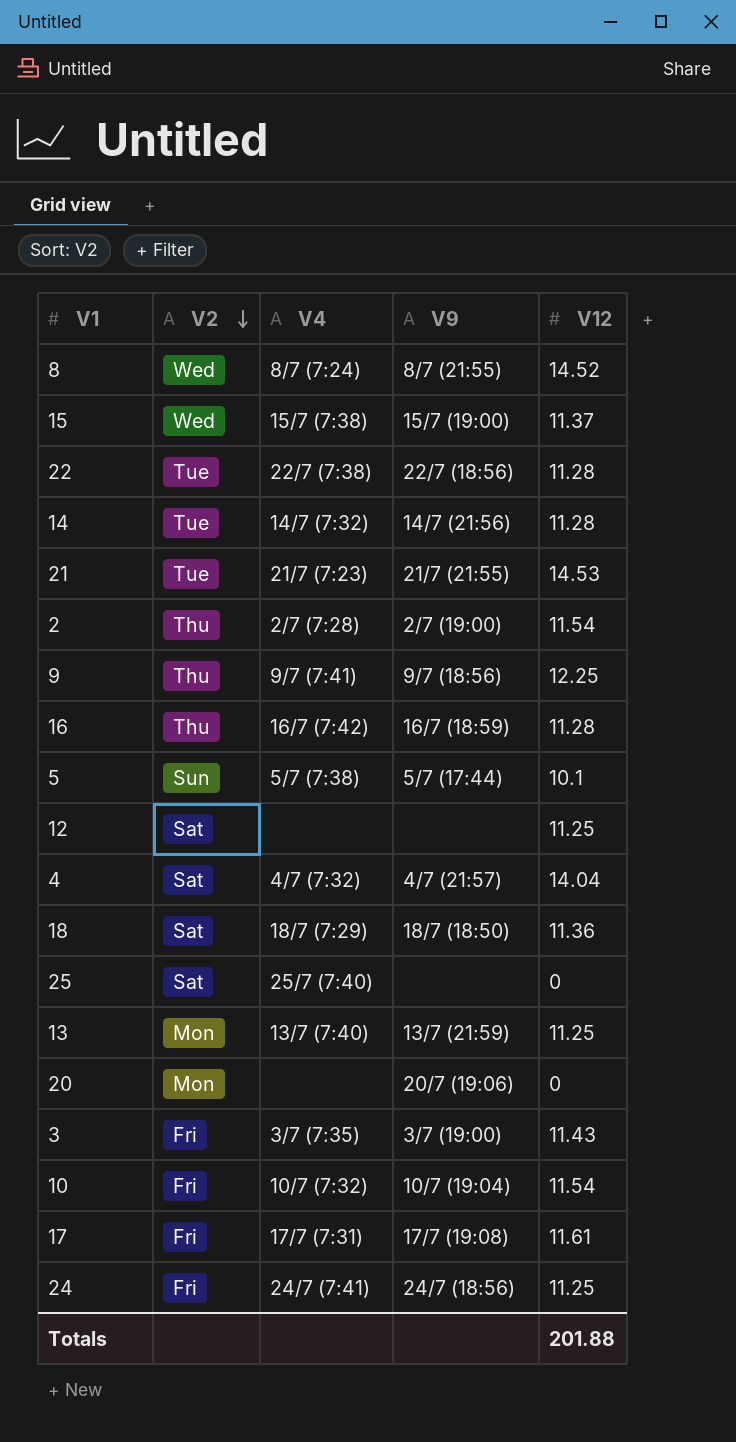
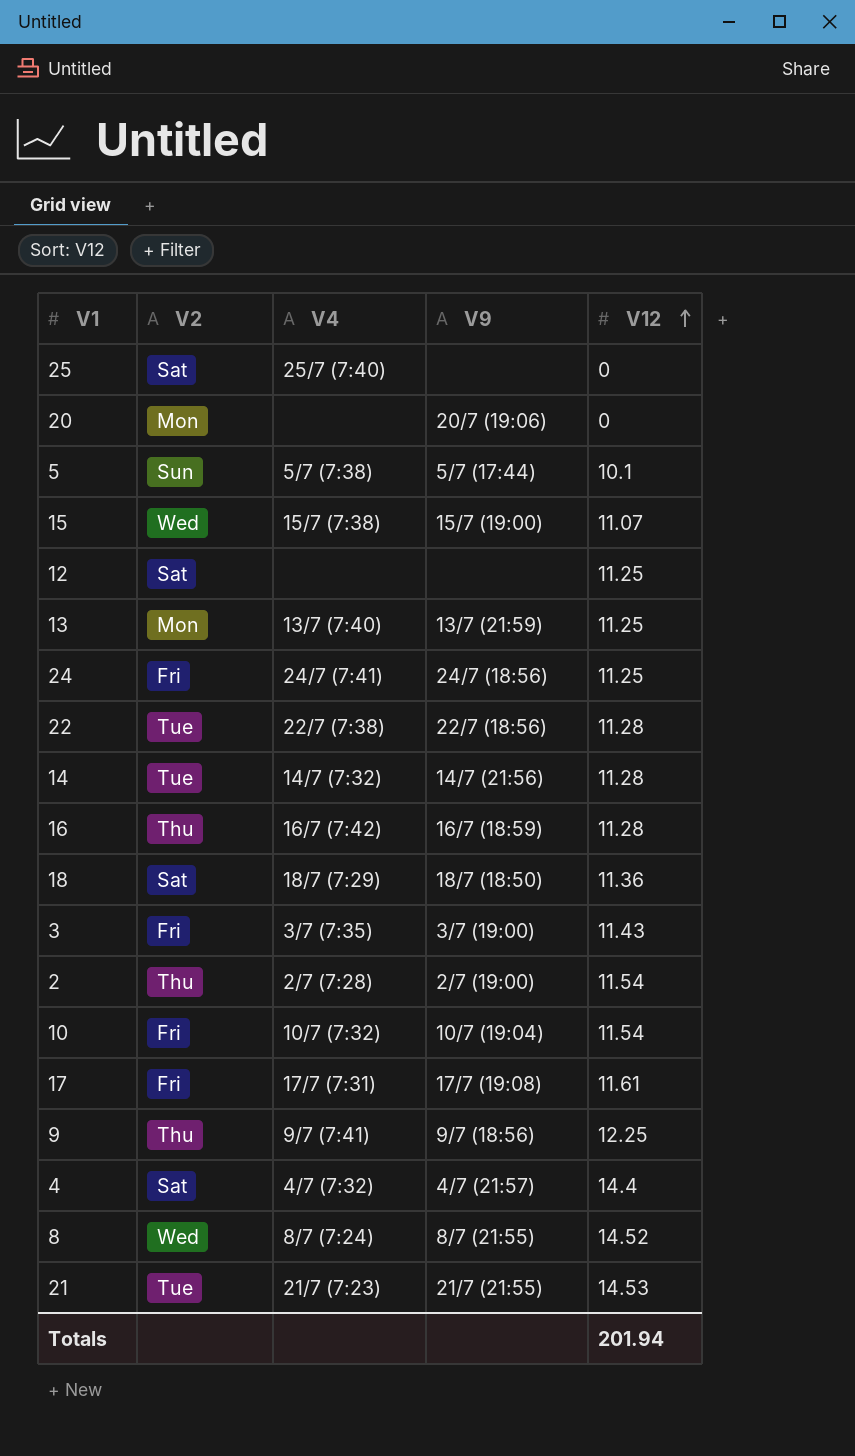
row order: V2 descending -> V12 ascending
15 | V12: 11.37 -> 11.07
4 | V12: 14.04 -> 14.4
Totals | V12: 201.88 -> 201.94

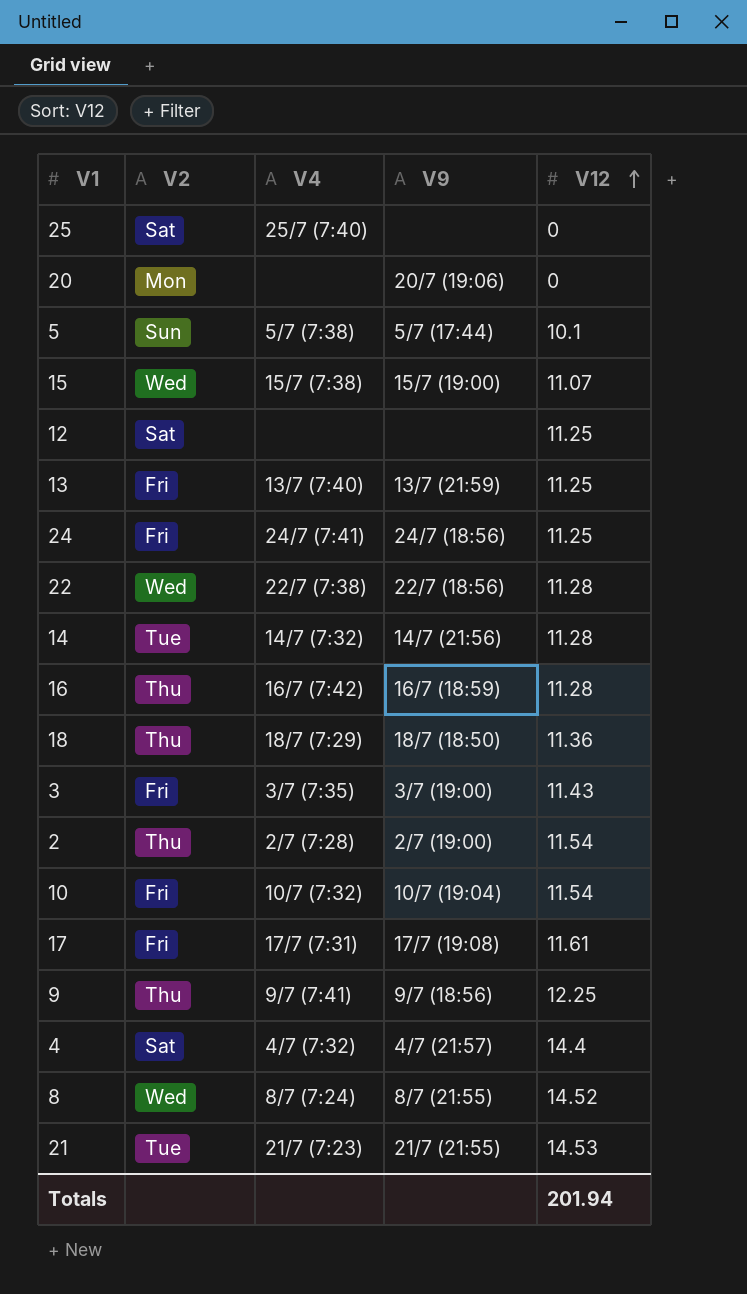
13 | V2: Mon -> Fri
22 | V2: Tue -> Wed
18 | V2: Sat -> Thu

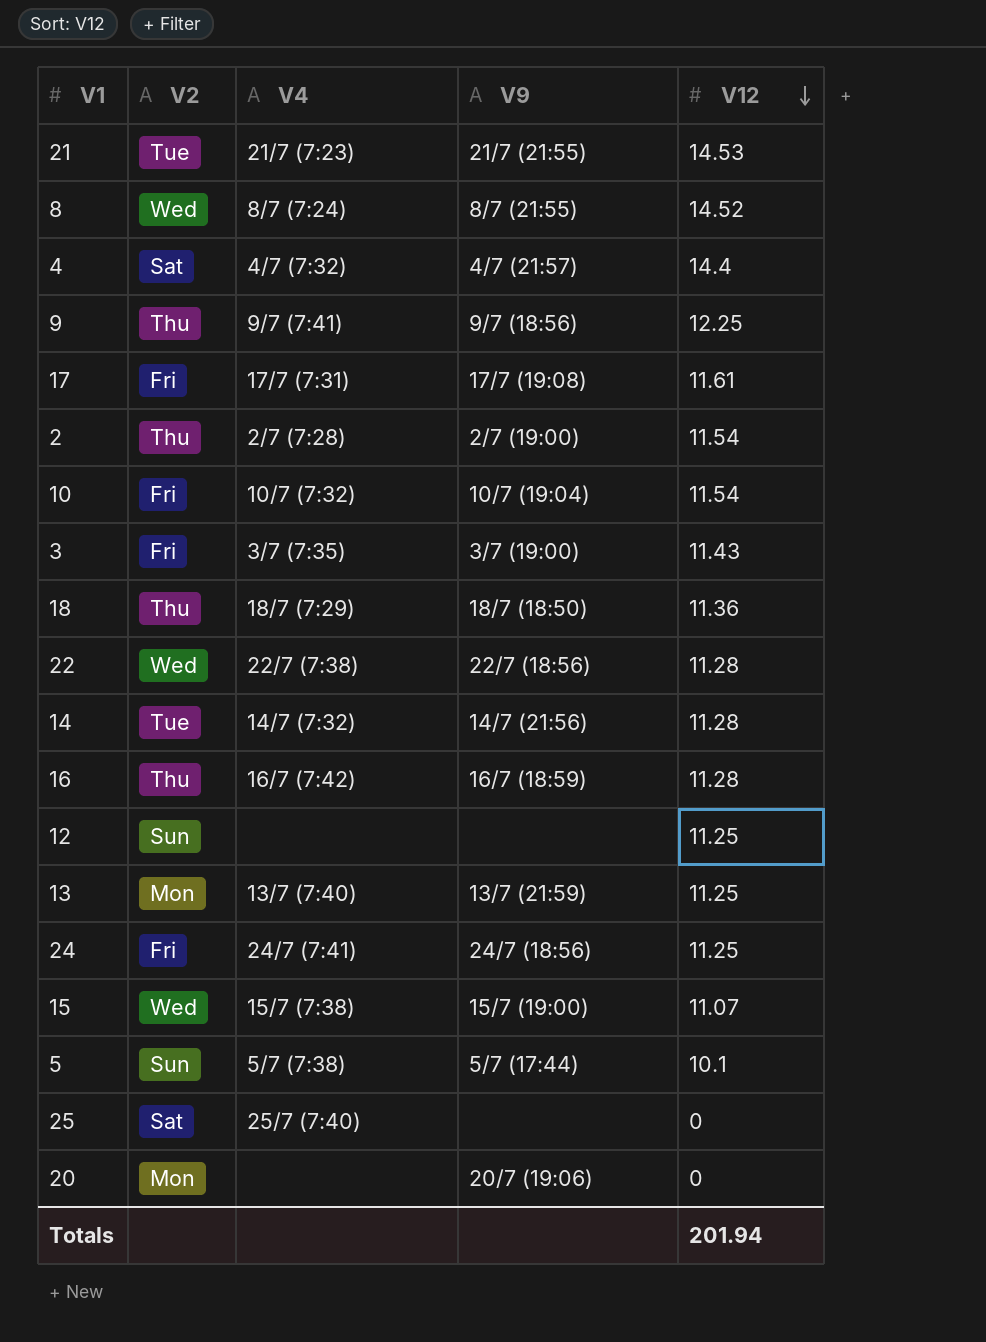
row order: V12 ascending -> V12 descending
12 | V2: Sat -> Sun
13 | V2: Fri -> Mon

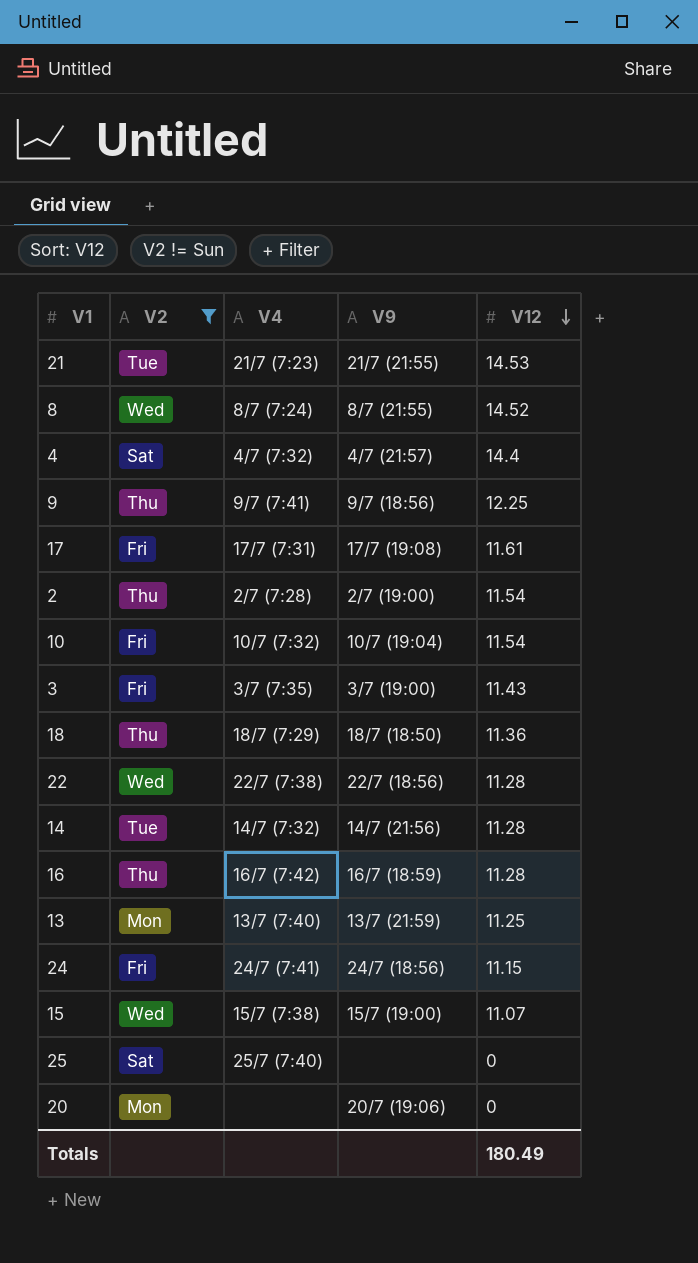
filter: none -> V2 != Sun
24 | V12: 11.25 -> 11.15
Totals | V12: 201.94 -> 180.49

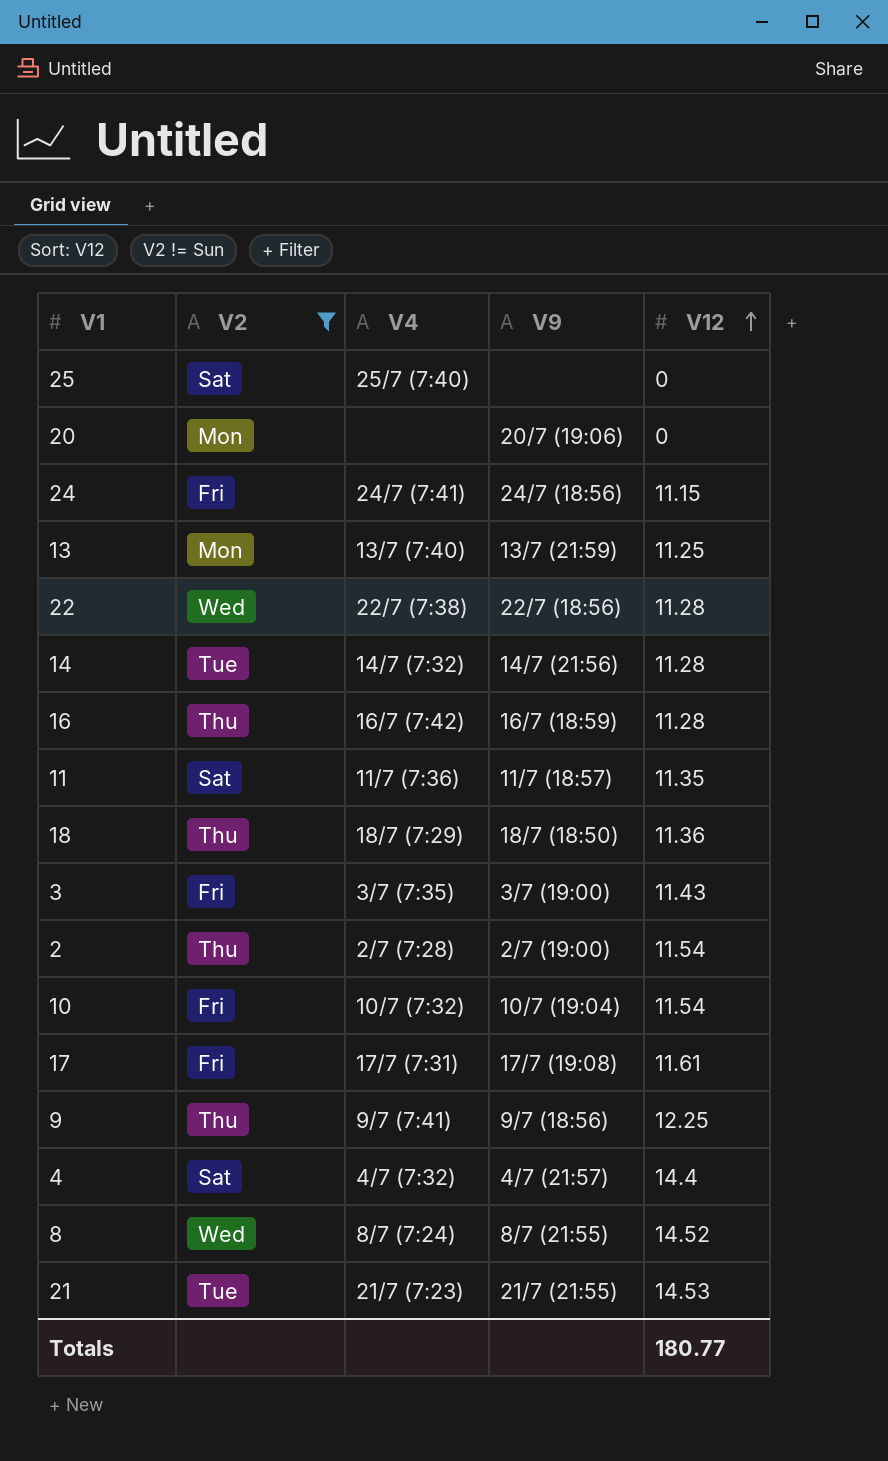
row order: V12 descending -> V12 ascending
row 15: Wed | 15/7 (7:38) | 15/7 (19:00) | 11.07 -> none
row 11: none -> Sat | 11/7 (7:36) | 11/7 (18:57) | 11.35
Totals | V12: 180.49 -> 180.77

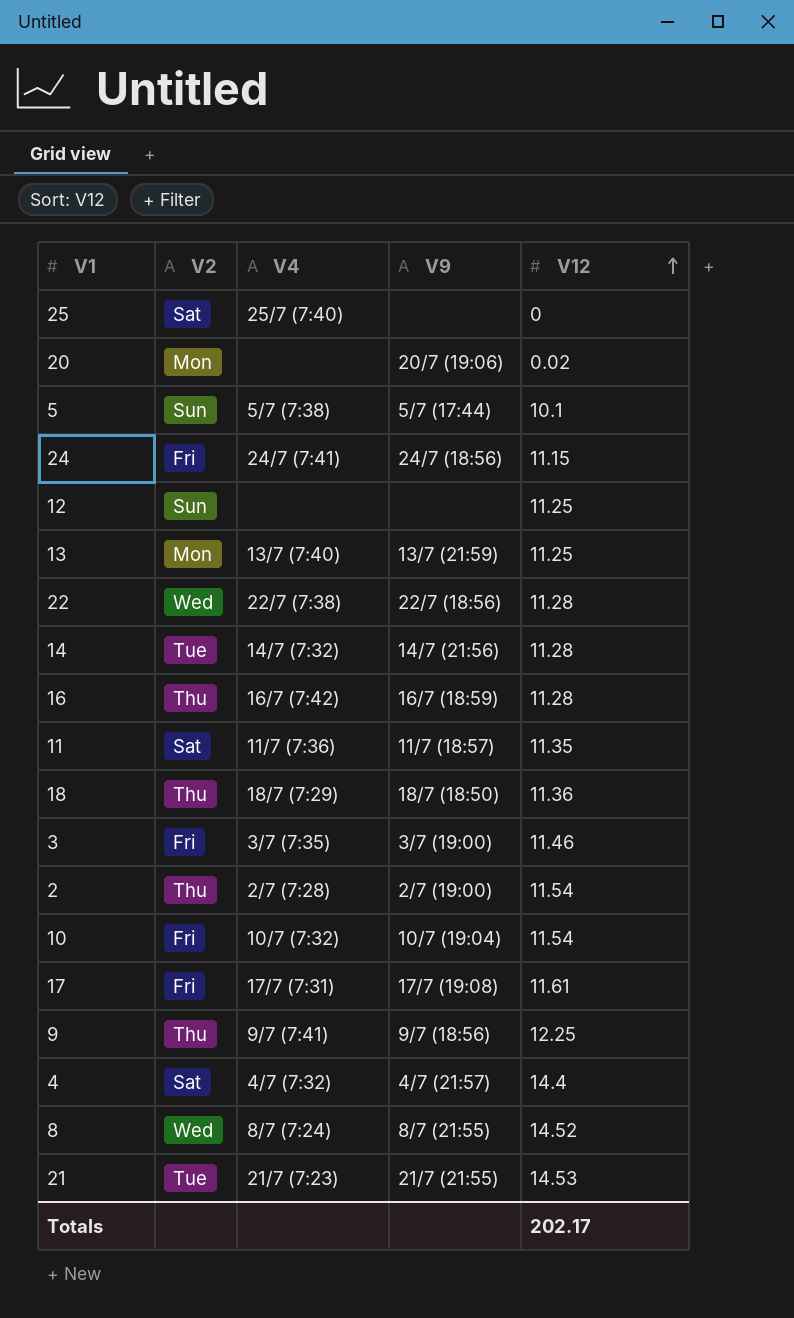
filter: V2 != Sun -> none
20 | V12: 0 -> 0.02
3 | V12: 11.43 -> 11.46
Totals | V12: 180.77 -> 202.17

